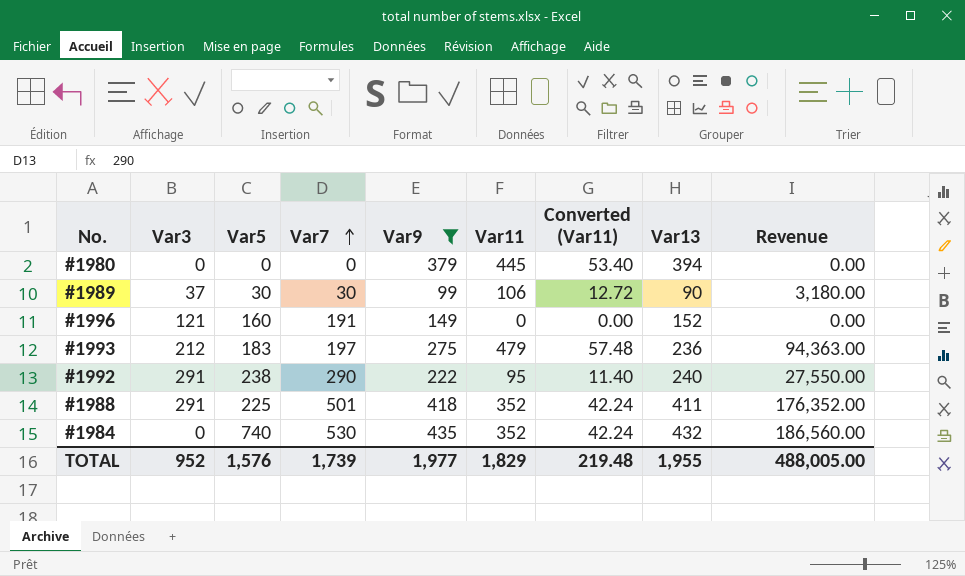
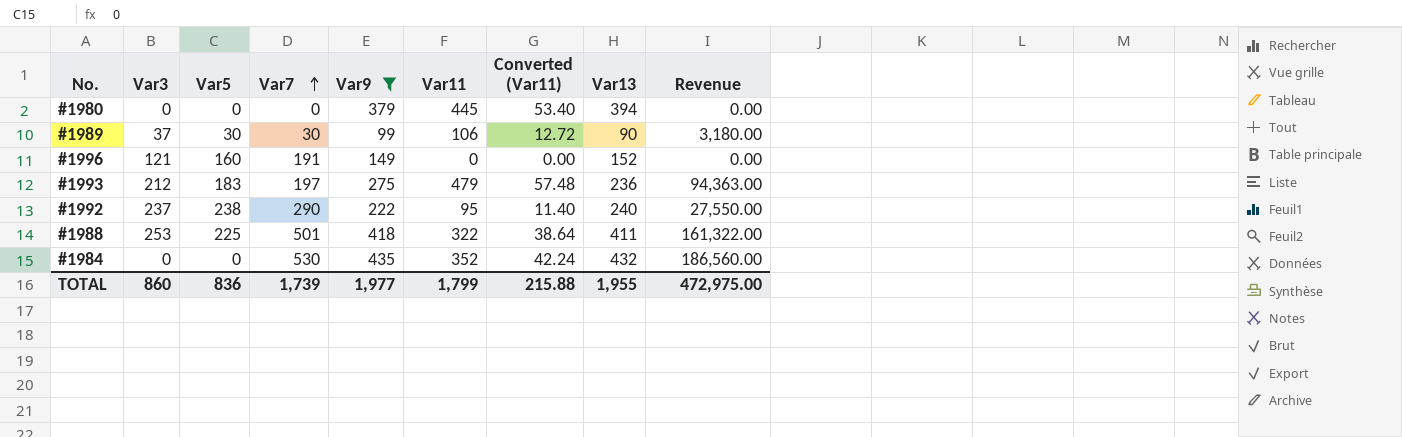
#1992 | Var3: 291 -> 237
#1988 | Var3: 291 -> 253
#1988 | Var11: 352 -> 322
#1988 | Converted (Var11): 42.24 -> 38.64
#1988 | Revenue: 176,352.00 -> 161,322.00
#1984 | Var5: 740 -> 0
TOTAL | Var3: 952 -> 860
TOTAL | Var5: 1,576 -> 836
TOTAL | Var11: 1,829 -> 1,799
TOTAL | Converted (Var11): 219.48 -> 215.88
TOTAL | Revenue: 488,005.00 -> 472,975.00

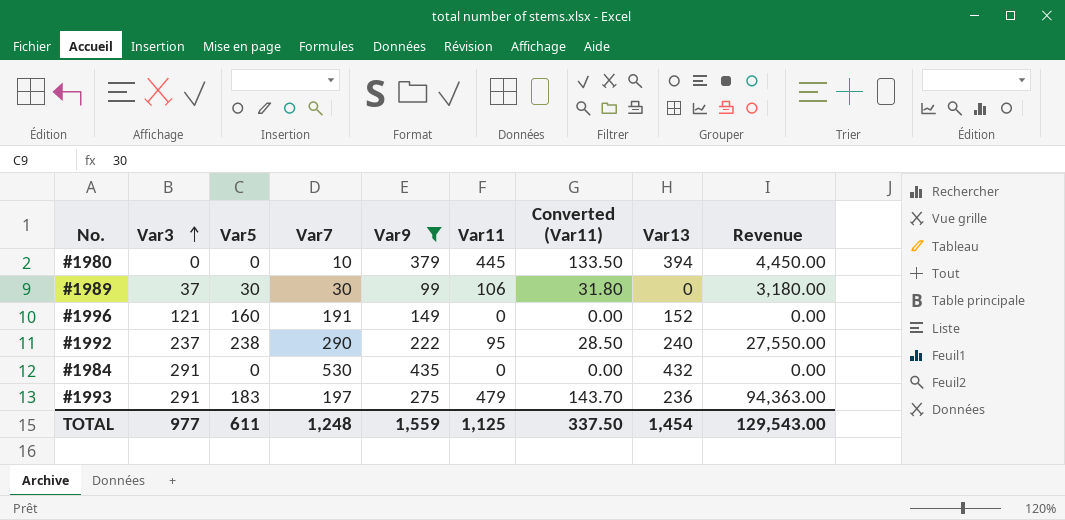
row order: Var7 ascending -> Var3 ascending
column Converted (Var11) | formula: [Var11] * 0.12 -> [Var11] * 0.3
row #1988: 253 | 225 | 501 | 418 | 322 | 38.64 | 411 | 161,322.00 -> none
#1980 | Var7: 0 -> 10
#1980 | Revenue: 0.00 -> 4,450.00
#1989 | Var13: 90 -> 0
#1984 | Var3: 0 -> 291
#1984 | Var11: 352 -> 0
#1984 | Revenue: 186,560.00 -> 0.00
#1993 | Var3: 212 -> 291
TOTAL | Var3: 860 -> 977
TOTAL | Var5: 836 -> 611
TOTAL | Var7: 1,739 -> 1,248
TOTAL | Var9: 1,977 -> 1,559
TOTAL | Var11: 1,799 -> 1,125
TOTAL | Converted (Var11): 215.88 -> 337.50
TOTAL | Var13: 1,955 -> 1,454
TOTAL | Revenue: 472,975.00 -> 129,543.00

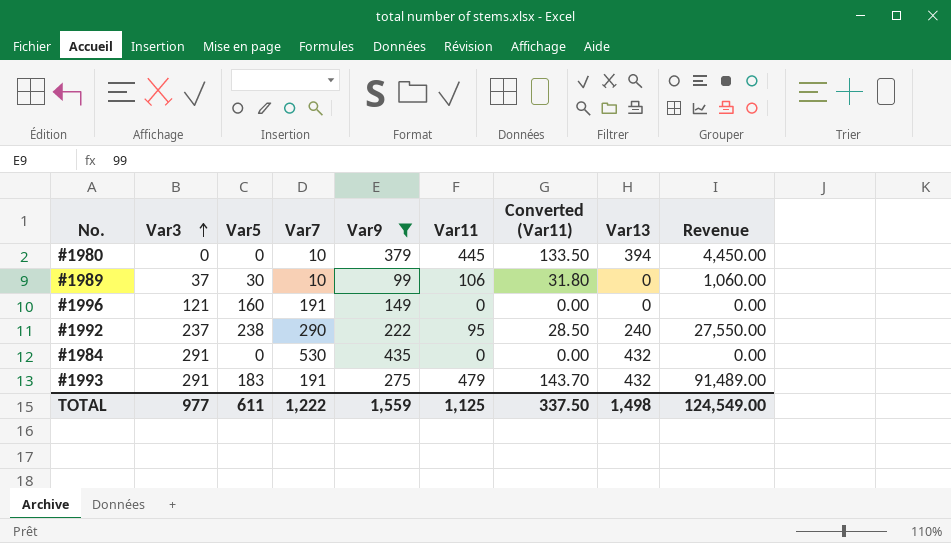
#1989 | Var7: 30 -> 10
#1989 | Revenue: 3,180.00 -> 1,060.00
#1996 | Var13: 152 -> 0
#1993 | Var7: 197 -> 191
#1993 | Var13: 236 -> 432
#1993 | Revenue: 94,363.00 -> 91,489.00
TOTAL | Var7: 1,248 -> 1,222
TOTAL | Var13: 1,454 -> 1,498
TOTAL | Revenue: 129,543.00 -> 124,549.00

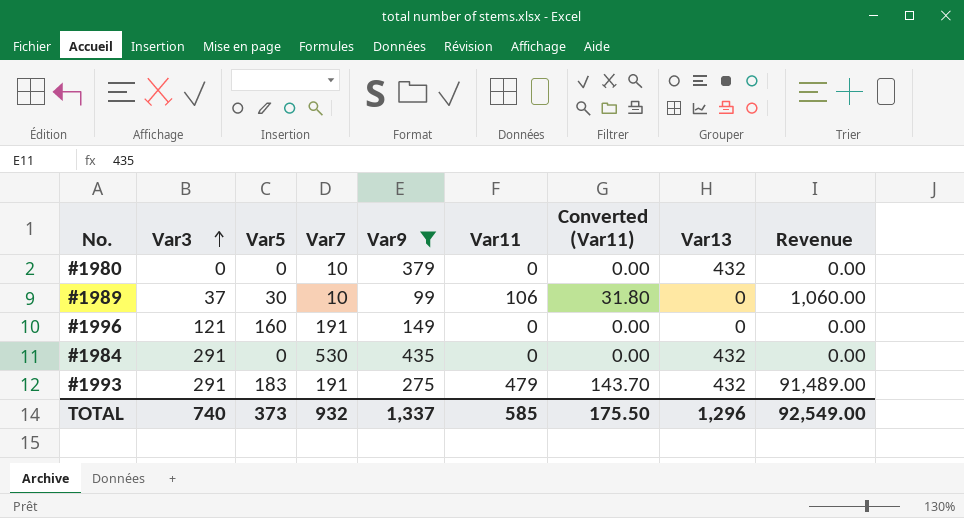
row #1992: 237 | 238 | 290 | 222 | 95 | 28.50 | 240 | 27,550.00 -> none
#1980 | Var11: 445 -> 0
#1980 | Converted (Var11): 133.50 -> 0.00
#1980 | Var13: 394 -> 432
#1980 | Revenue: 4,450.00 -> 0.00
TOTAL | Var3: 977 -> 740
TOTAL | Var5: 611 -> 373
TOTAL | Var7: 1,222 -> 932
TOTAL | Var9: 1,559 -> 1,337
TOTAL | Var11: 1,125 -> 585
TOTAL | Converted (Var11): 337.50 -> 175.50
TOTAL | Var13: 1,498 -> 1,296
TOTAL | Revenue: 124,549.00 -> 92,549.00

